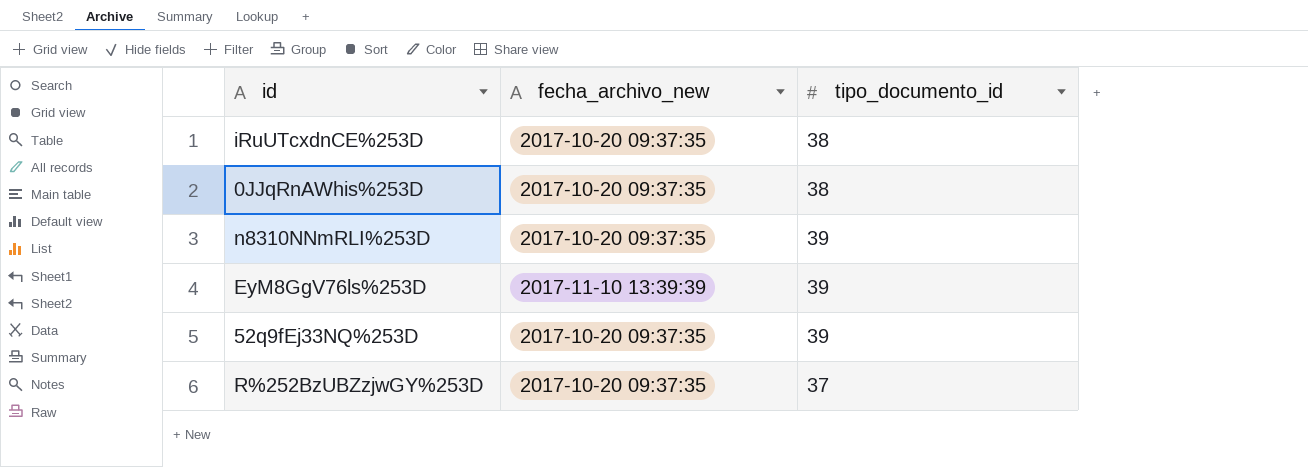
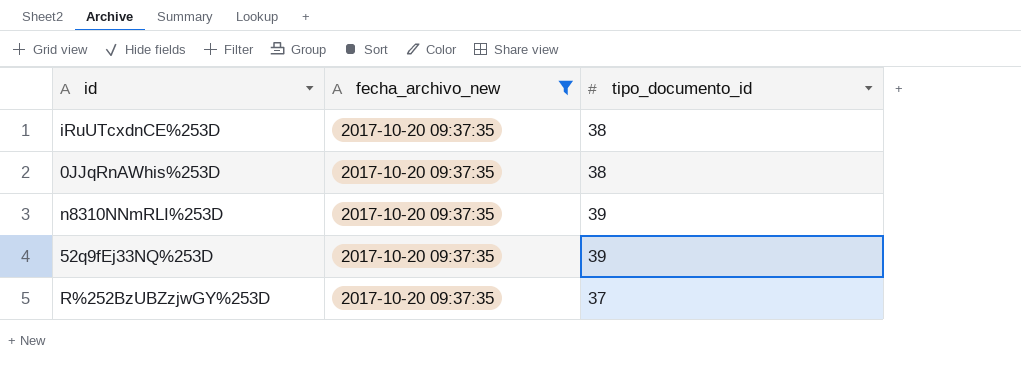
filter: none -> fecha_archivo_new = 2017-10-20 09:37:35

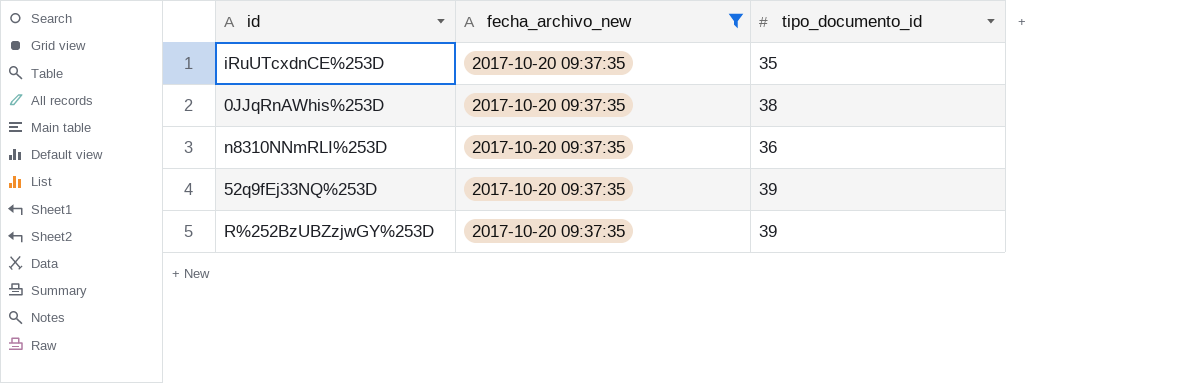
iRuUTcxdnCE%253D | tipo_documento_id: 38 -> 35
n8310NNmRLI%253D | tipo_documento_id: 39 -> 36
R%252BzUBZzjwGY%253D | tipo_documento_id: 37 -> 39

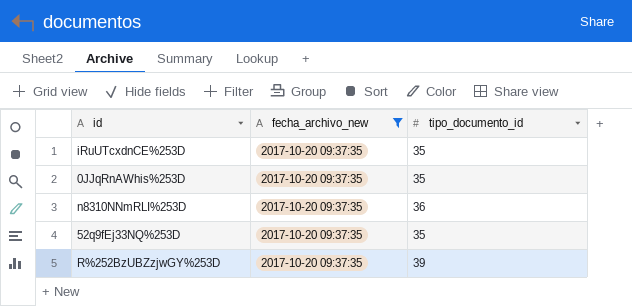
0JJqRnAWhis%253D | tipo_documento_id: 38 -> 35
52q9fEj33NQ%253D | tipo_documento_id: 39 -> 35

